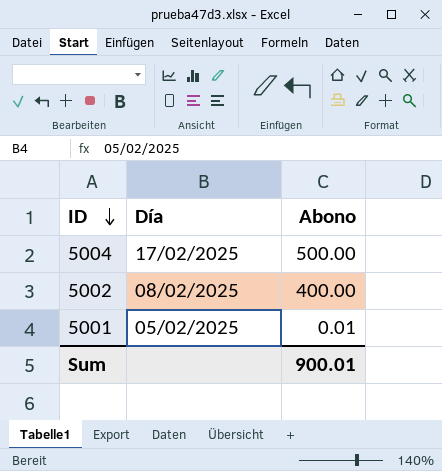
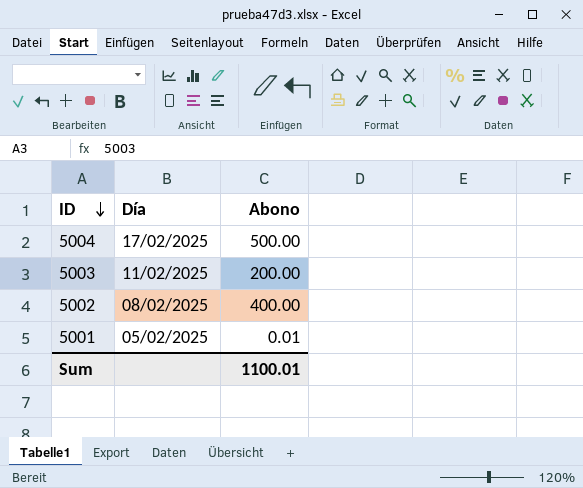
row 5003: none -> 11/02/2025 | 200.00
Sum | Abono: 900.01 -> 1100.01

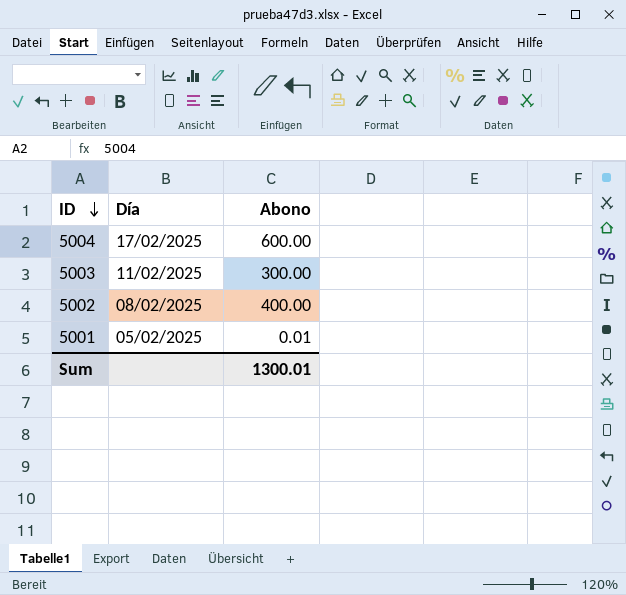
5004 | Abono: 500.00 -> 600.00
5003 | Abono: 200.00 -> 300.00
Sum | Abono: 1100.01 -> 1300.01

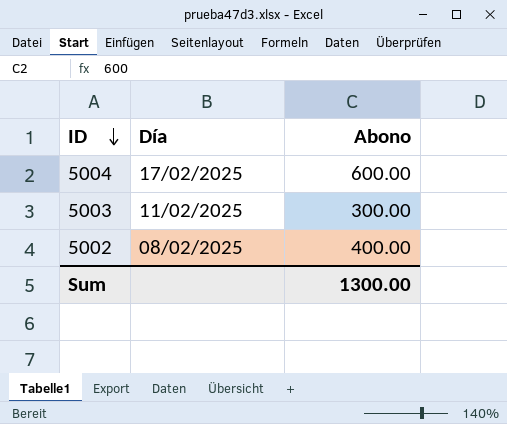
row 5001: 05/02/2025 | 0.01 -> none
Sum | Abono: 1300.01 -> 1300.00

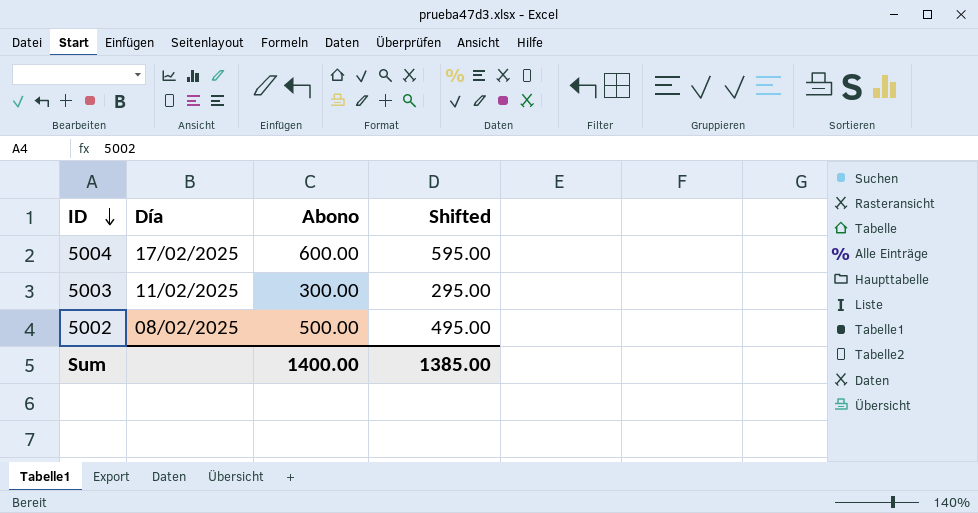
column Shifted | formula: none -> [Abono] - 5
5002 | Abono: 400.00 -> 500.00
Sum | Abono: 1300.00 -> 1400.00

